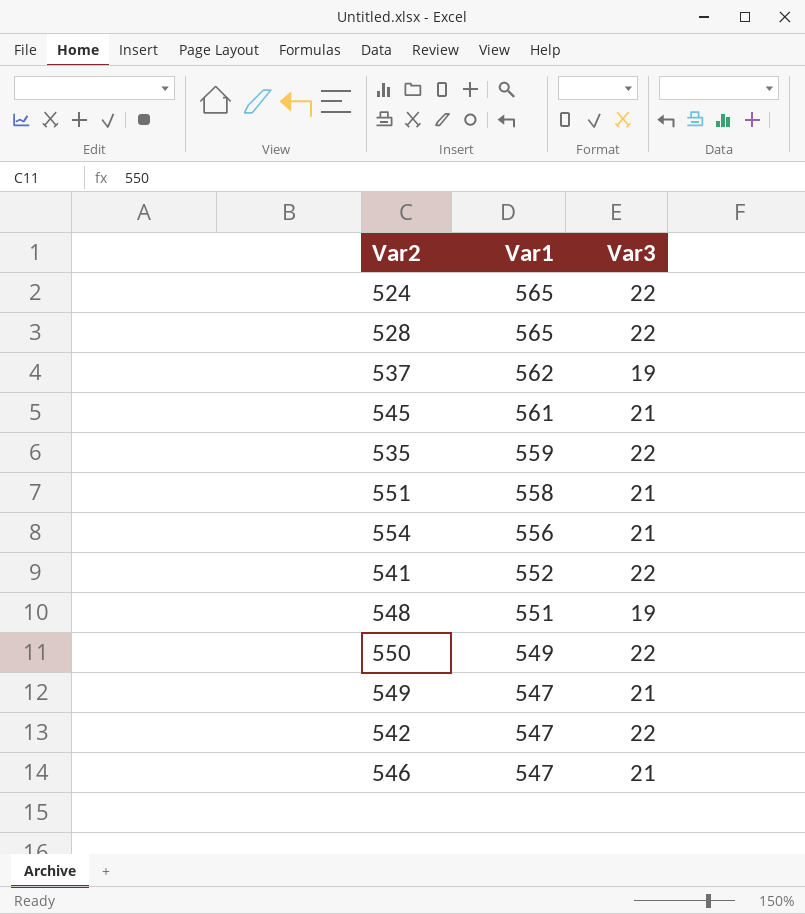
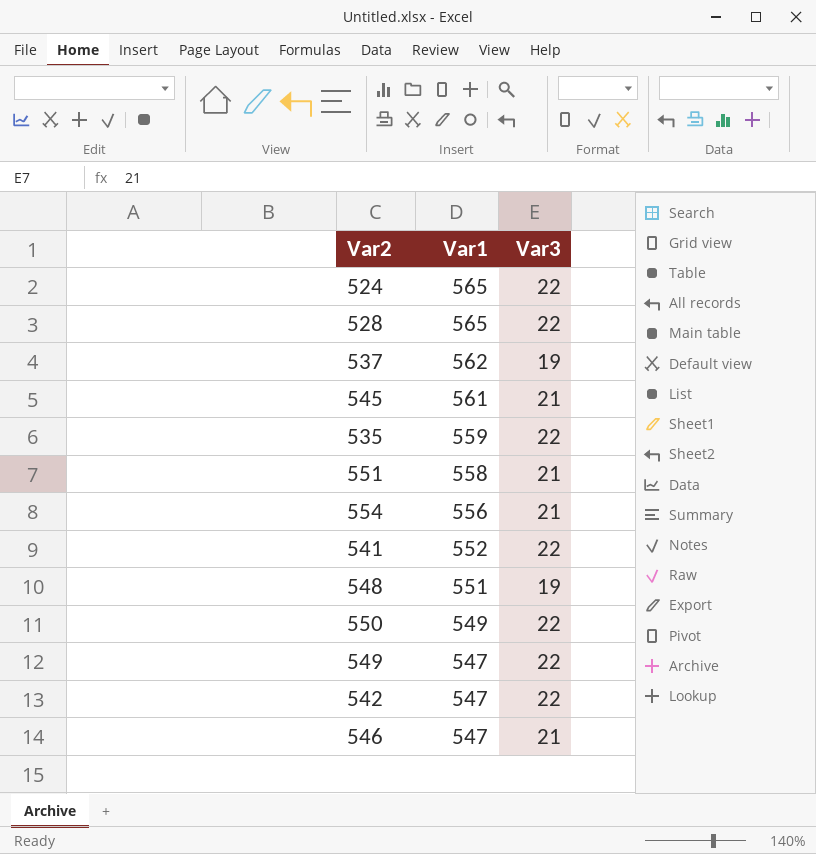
549 | Var3: 21 -> 22

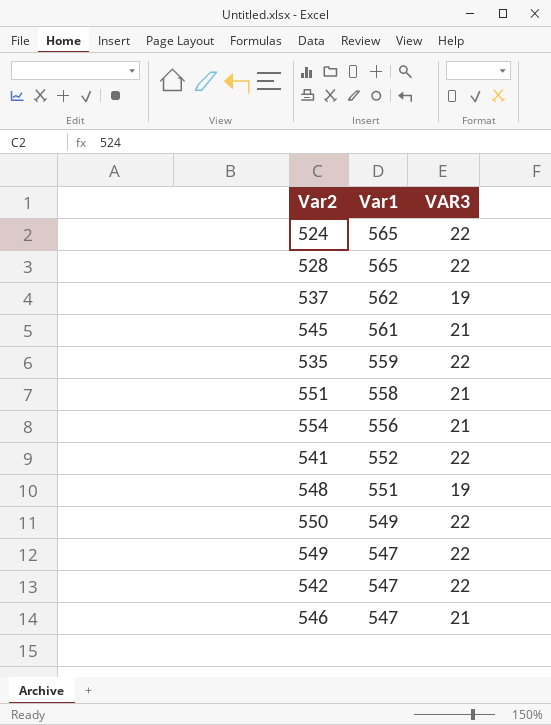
column name: Var3 -> VAR3

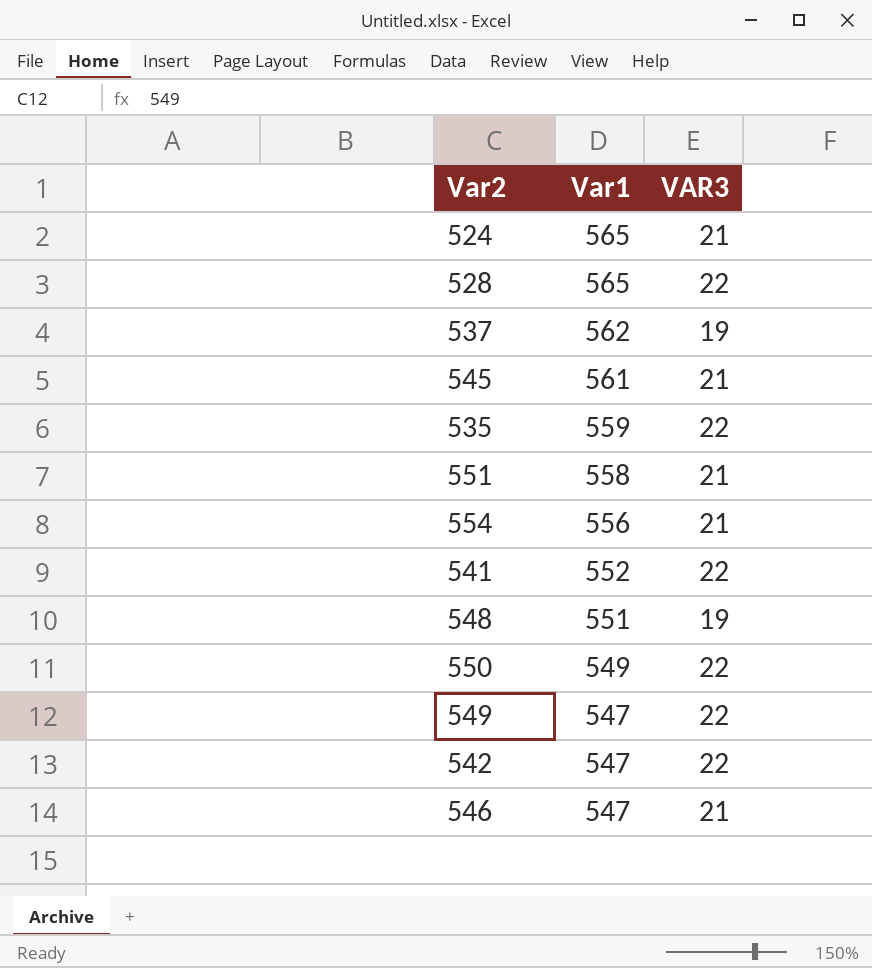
524 | VAR3: 22 -> 21

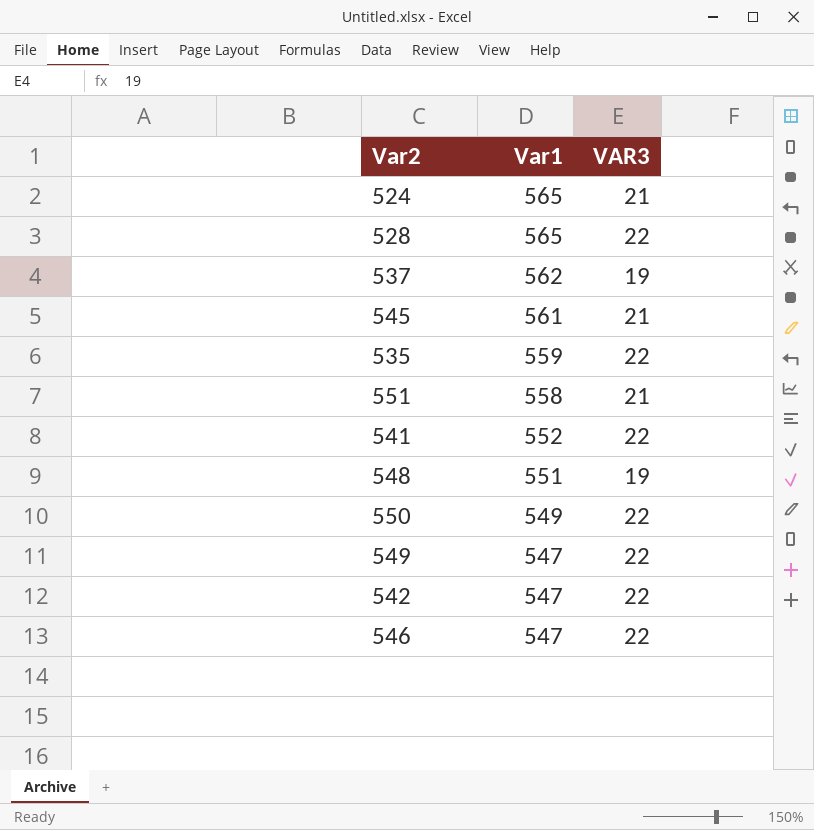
row 554: 556 | 21 -> none
546 | VAR3: 21 -> 22

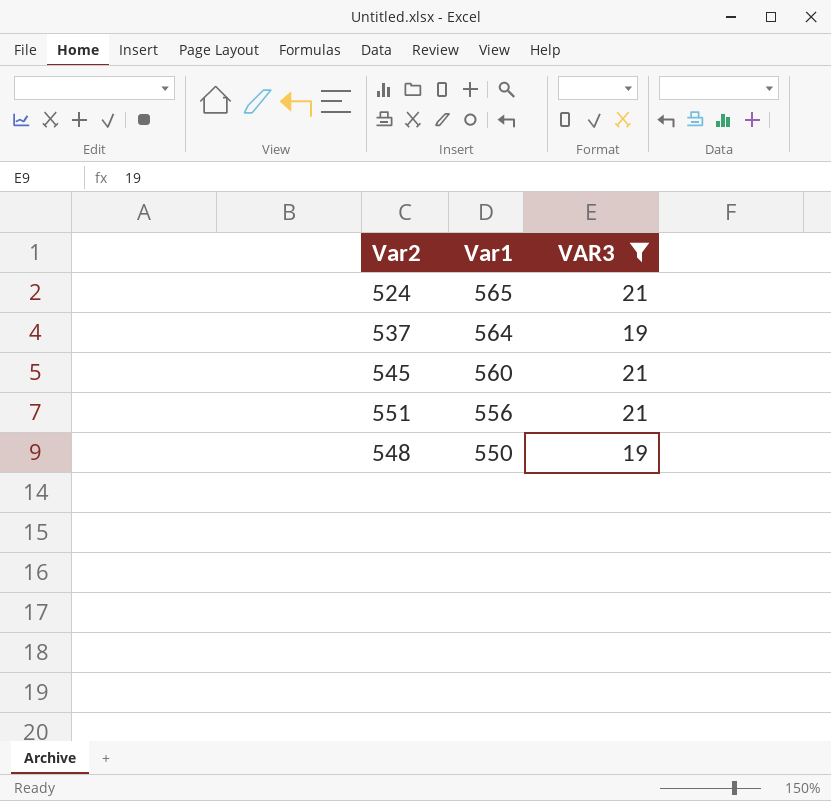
filter: none -> VAR3 != 22
537 | Var1: 562 -> 564
545 | Var1: 561 -> 560
551 | Var1: 558 -> 556
548 | Var1: 551 -> 550

